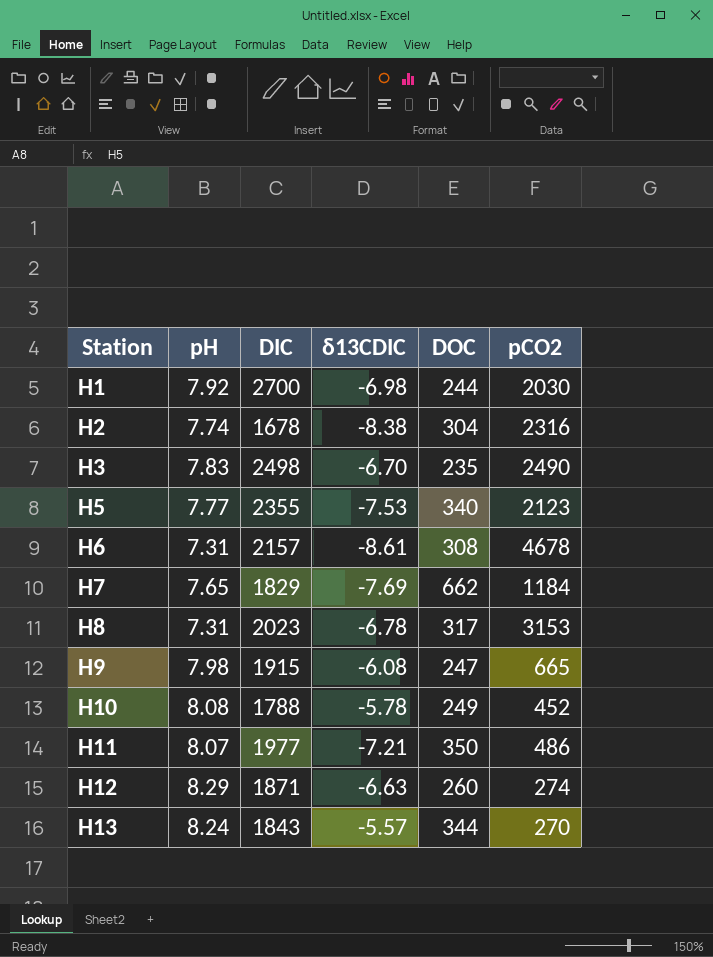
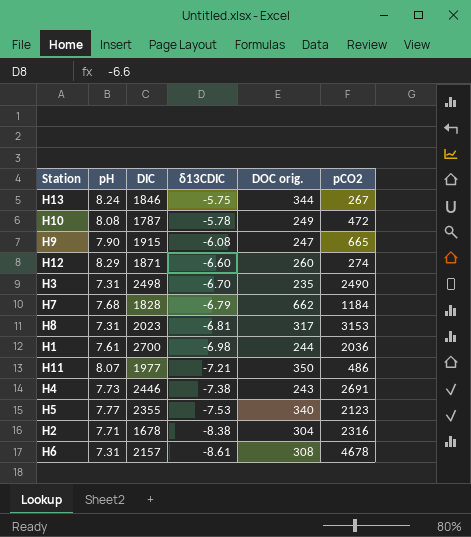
row order: Station ascending -> δ13CDIC descending
column name: DOC -> DOC orig.
H13 | DIC: 1843 -> 1846
H13 | δ13CDIC: -5.57 -> -5.75
H13 | pCO2: 270 -> 267
H10 | DIC: 1788 -> 1787
H10 | pCO2: 452 -> 472
H9 | pH: 7.98 -> 7.90
H12 | δ13CDIC: -6.63 -> -6.60
H3 | pH: 7.83 -> 7.31
H7 | pH: 7.65 -> 7.68
H7 | DIC: 1829 -> 1828
H7 | δ13CDIC: -7.69 -> -6.79
H8 | δ13CDIC: -6.78 -> -6.81
H1 | pH: 7.92 -> 7.61
H1 | pCO2: 2030 -> 2036
row H4: none -> 7.73 | 2446 | -7.38 | 243 | 2691
H2 | pH: 7.74 -> 7.71

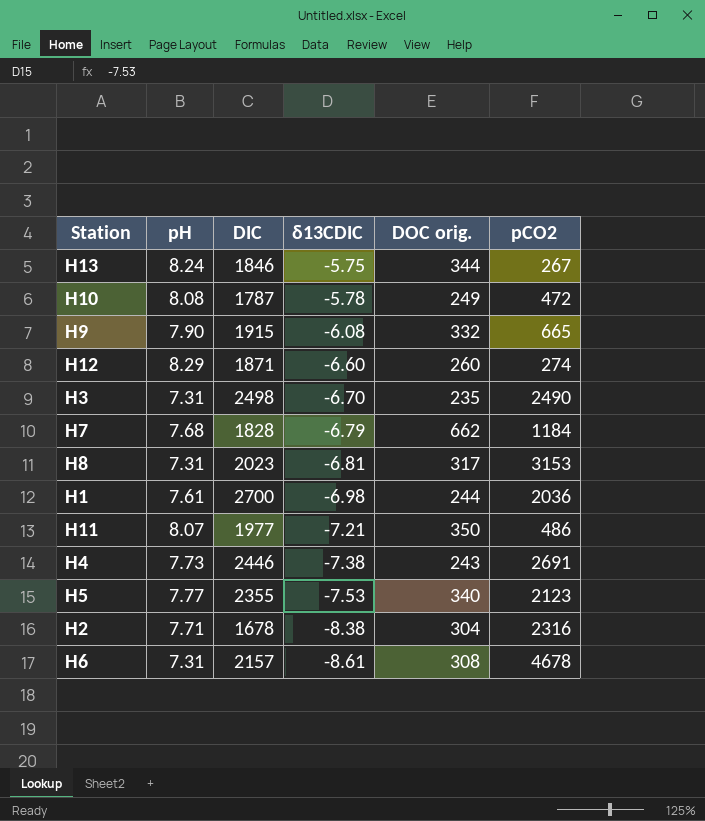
H9 | DOC orig.: 247 -> 332

